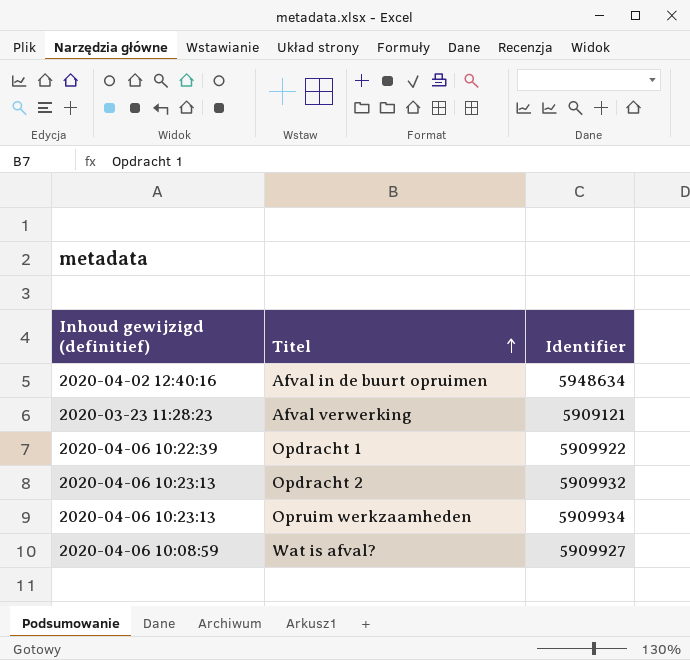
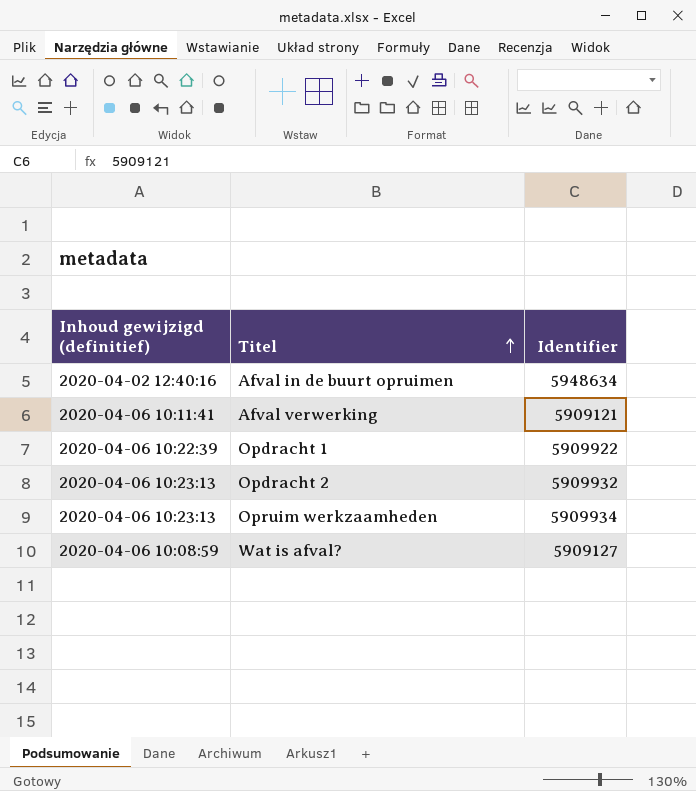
Afval verwerking | Inhoud gewijzigd (definitief): 2020-03-23 11:28:23 -> 2020-04-06 10:11:41
Wat is afval? | Identifier: 5909927 -> 5909127

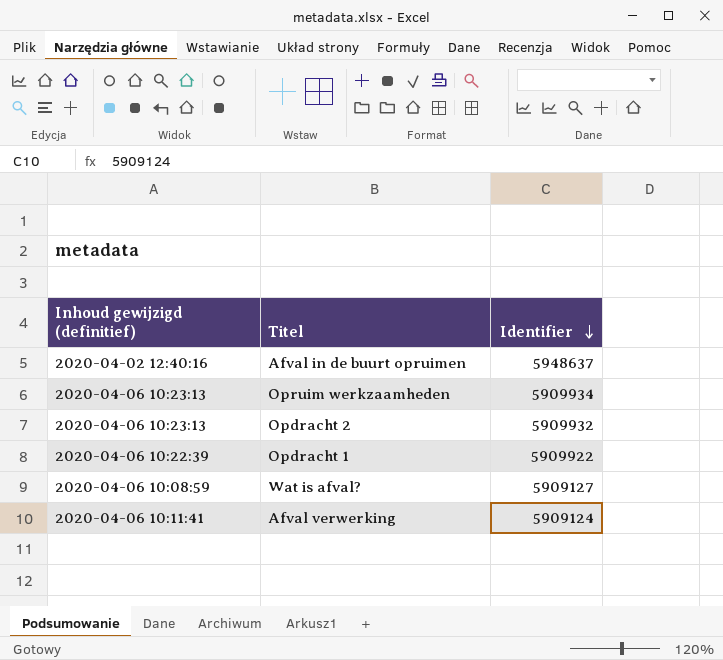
row order: Titel ascending -> Identifier descending
Afval in de buurt opruimen | Identifier: 5948634 -> 5948637
Afval verwerking | Identifier: 5909121 -> 5909124

